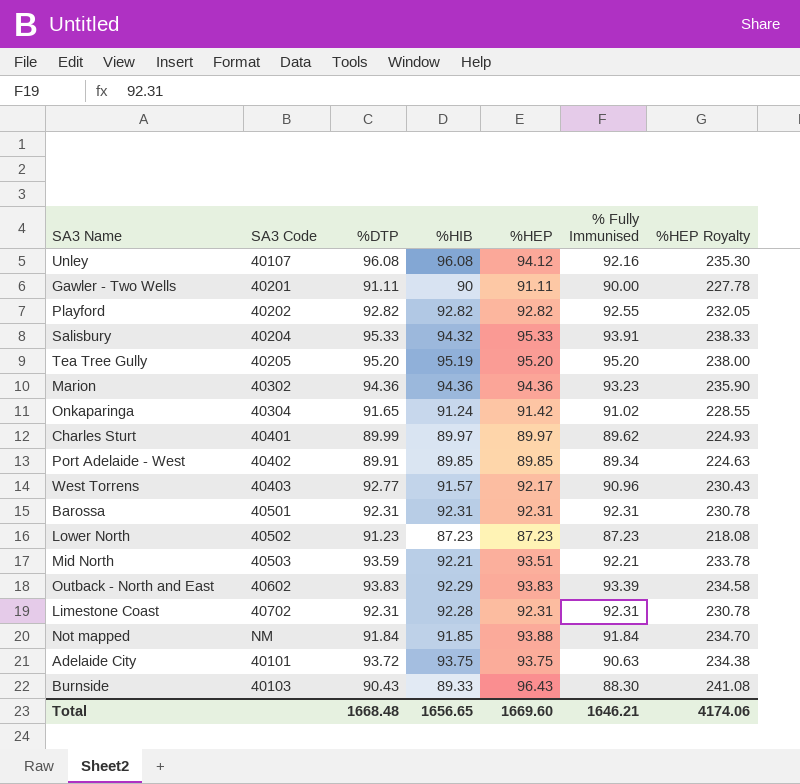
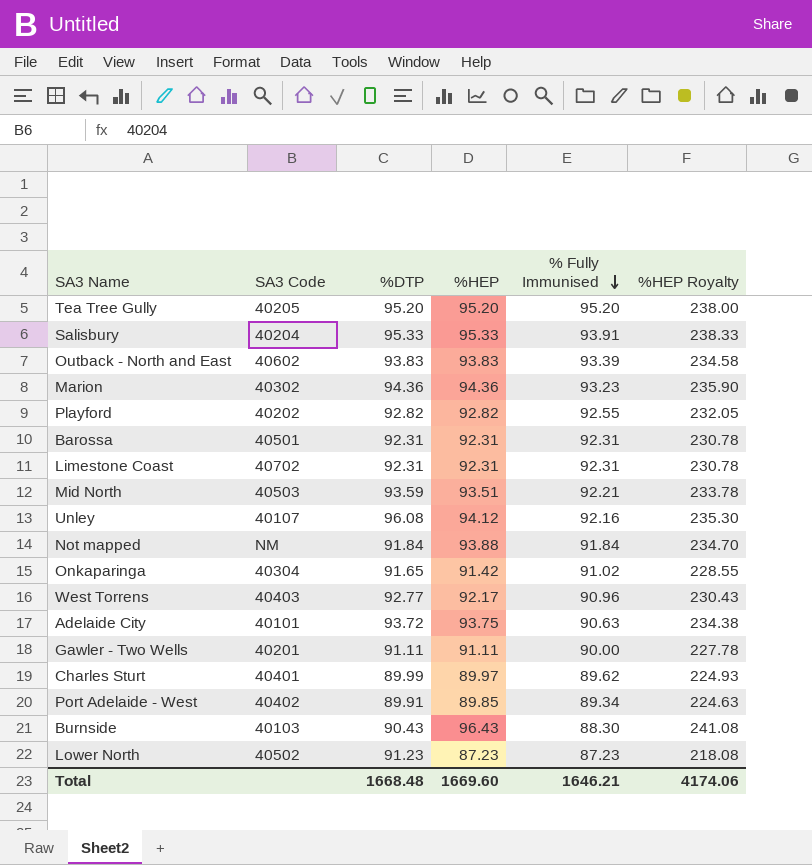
row order: none -> % Fully Immunised descending
column %HIB | position: 4 -> none

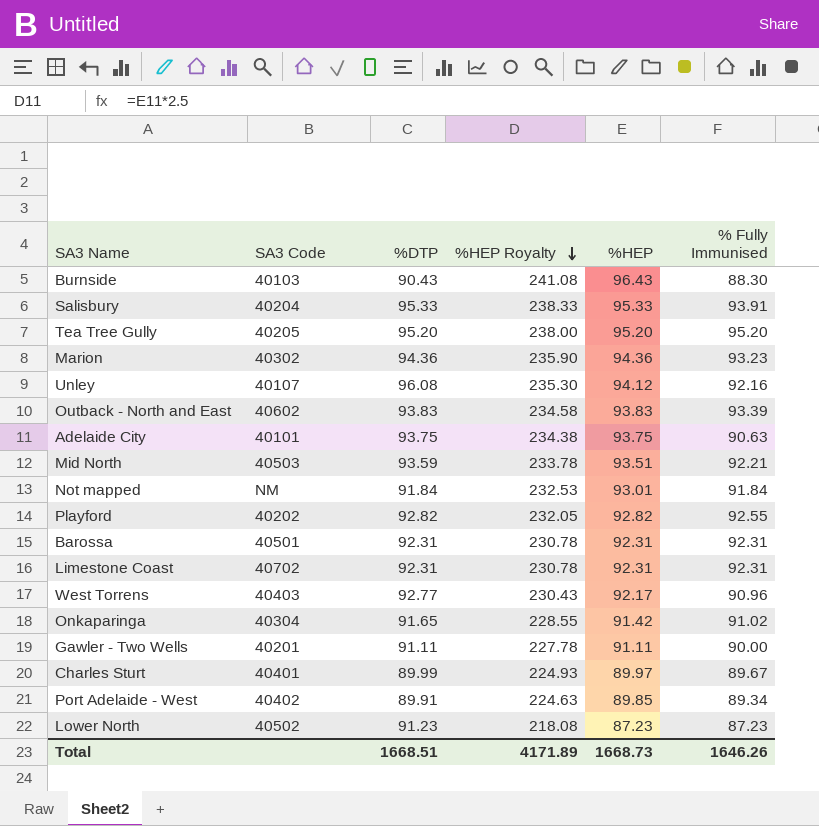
row order: % Fully Immunised descending -> %HEP Royalty descending
column %HEP Royalty | position: 6 -> 4
Adelaide City | %DTP: 93.72 -> 93.75
Not mapped | %HEP Royalty: 234.70 -> 232.53
Not mapped | %HEP: 93.88 -> 93.01
Charles Sturt | % Fully Immunised: 89.62 -> 89.67
Total | %DTP: 1668.48 -> 1668.51
Total | %HEP Royalty: 4174.06 -> 4171.89
Total | %HEP: 1669.60 -> 1668.73
Total | % Fully Immunised: 1646.21 -> 1646.26

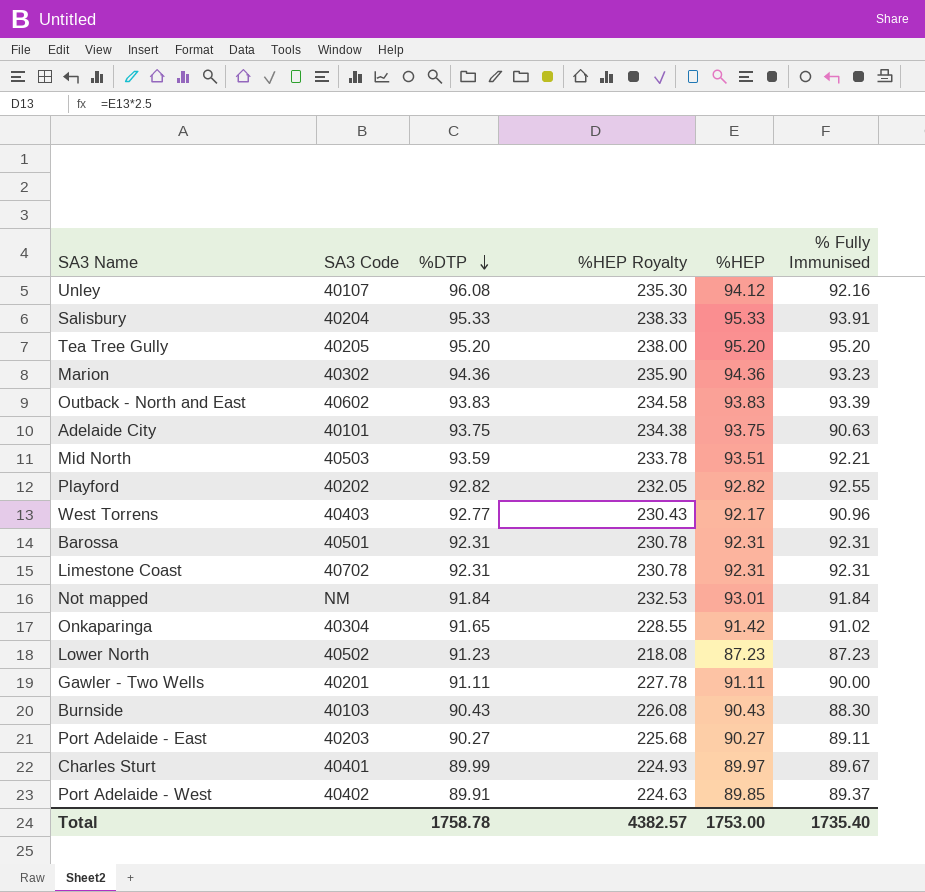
row order: %HEP Royalty descending -> %DTP descending
Burnside | %HEP Royalty: 241.08 -> 226.08
Burnside | %HEP: 96.43 -> 90.43
row Port Adelaide - East: none -> 40203 | 90.27 | 225.68 | 90.27 | 89.11
Port Adelaide - West | % Fully Immunised: 89.34 -> 89.37
Total | %DTP: 1668.51 -> 1758.78
Total | %HEP Royalty: 4171.89 -> 4382.57
Total | %HEP: 1668.73 -> 1753.00
Total | % Fully Immunised: 1646.26 -> 1735.40

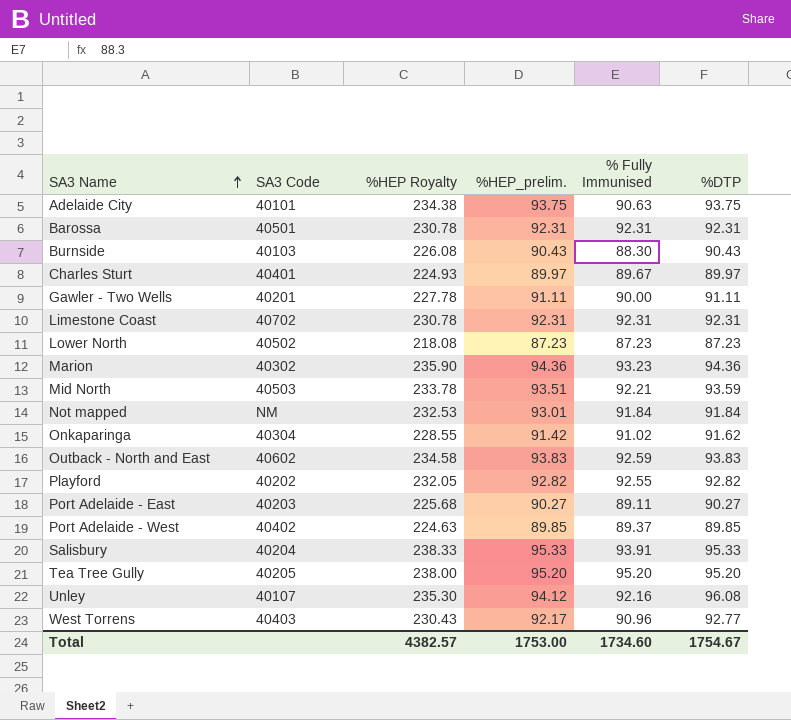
row order: %DTP descending -> SA3 Name ascending
column name: %HEP -> %HEP_prelim.
column %DTP | position: 3 -> 6
Charles Sturt | %DTP: 89.99 -> 89.97
Lower North | %DTP: 91.23 -> 87.23
Onkaparinga | %DTP: 91.65 -> 91.62
Outback - North and East | % Fully Immunised: 93.39 -> 92.59
Port Adelaide - West | %DTP: 89.91 -> 89.85
Total | % Fully Immunised: 1735.40 -> 1734.60
Total | %DTP: 1758.78 -> 1754.67

